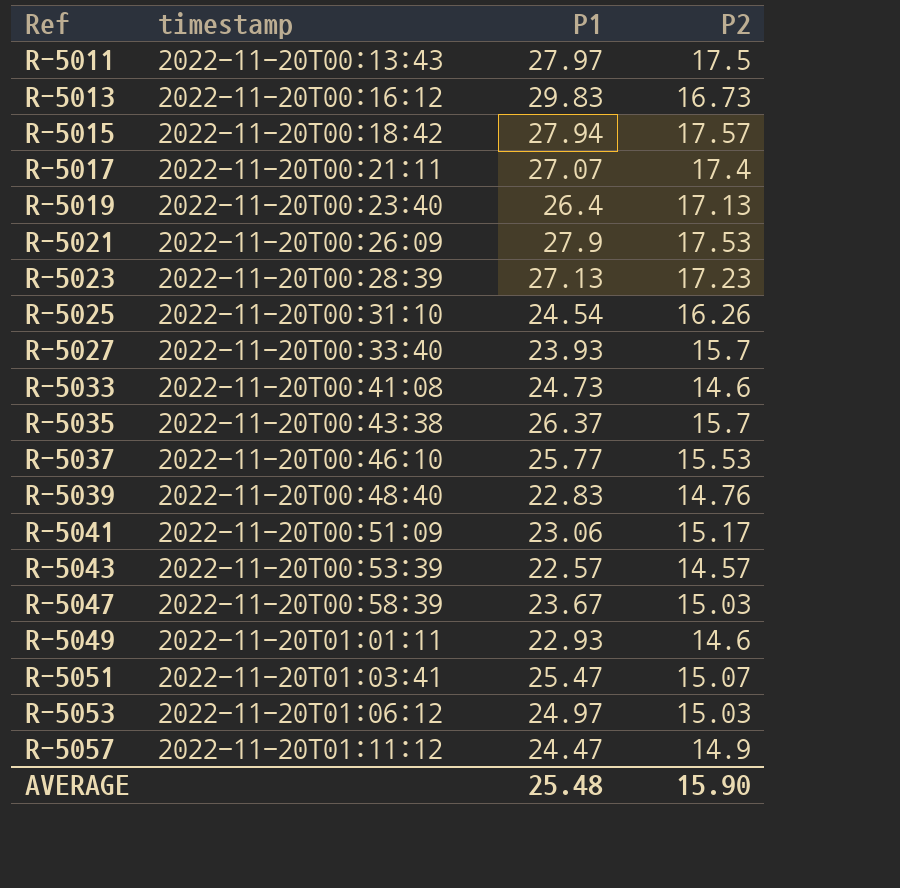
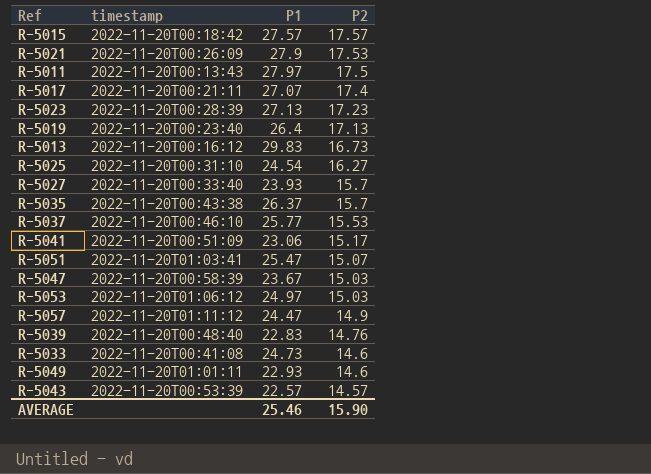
row order: Ref ascending -> P2 descending
R-5015 | P1: 27.94 -> 27.57
R-5025 | P2: 16.26 -> 16.27
AVERAGE | P1: 25.48 -> 25.46

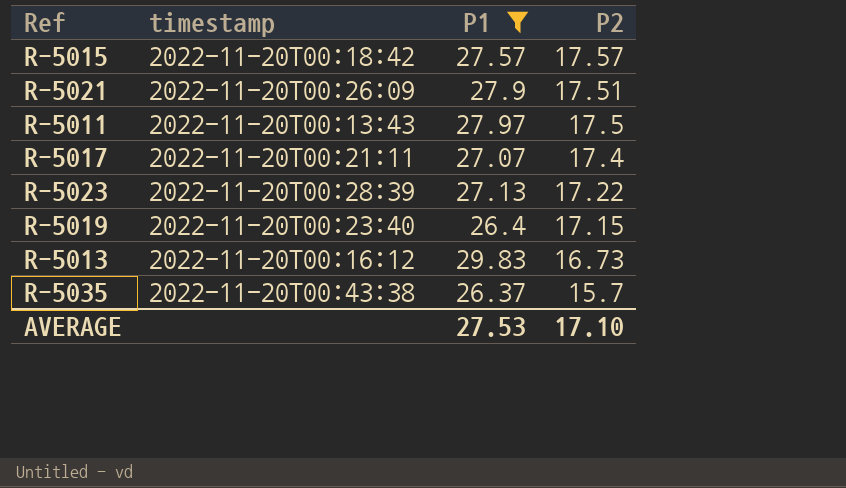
filter: none -> P1 >= 26.37
R-5021 | P2: 17.53 -> 17.51
R-5023 | P2: 17.23 -> 17.22
R-5019 | P2: 17.13 -> 17.15
AVERAGE | P1: 25.46 -> 27.53
AVERAGE | P2: 15.90 -> 17.10

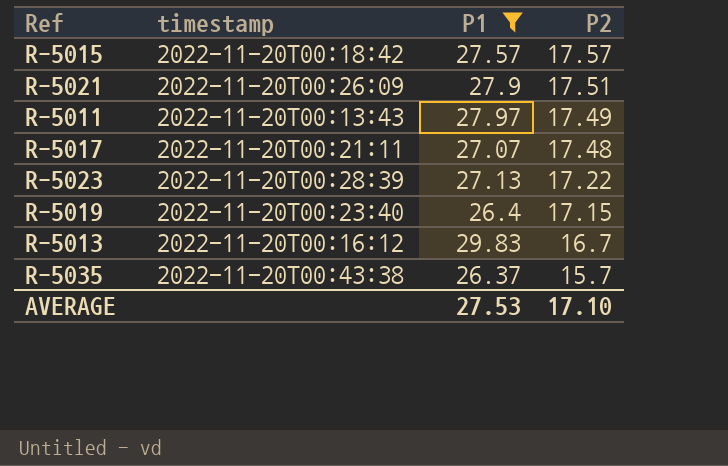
R-5011 | P2: 17.5 -> 17.49
R-5017 | P2: 17.4 -> 17.48
R-5013 | P2: 16.73 -> 16.7

